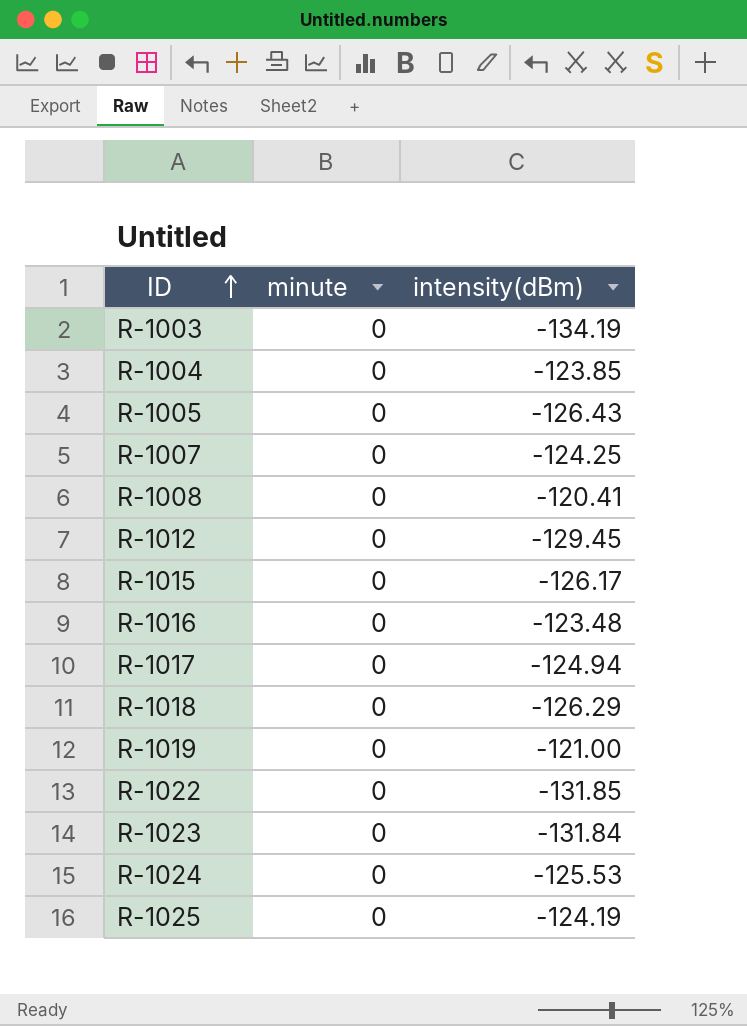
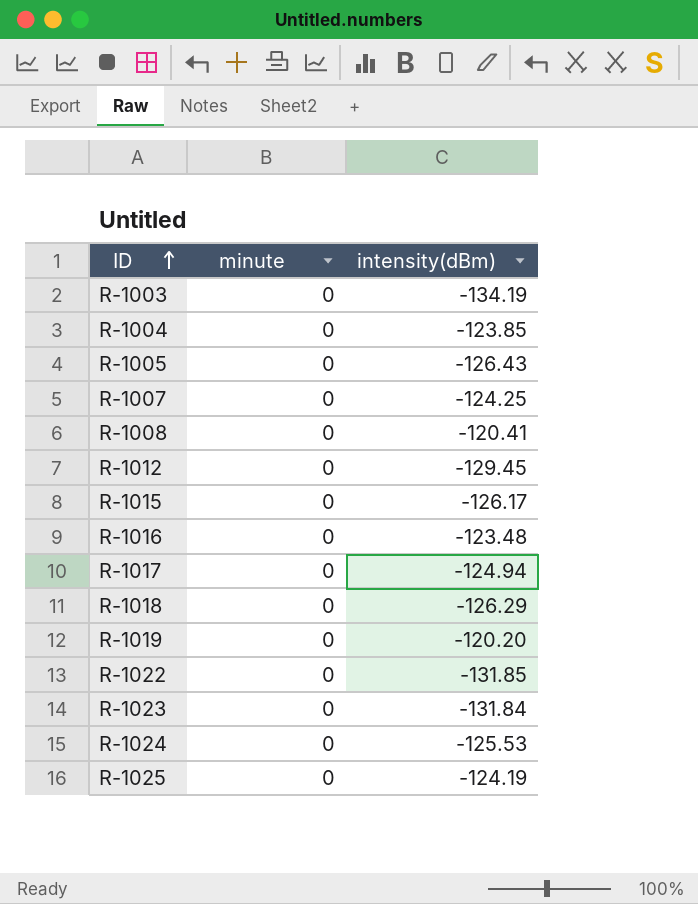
R-1019 | intensity(dBm): -121.00 -> -120.20

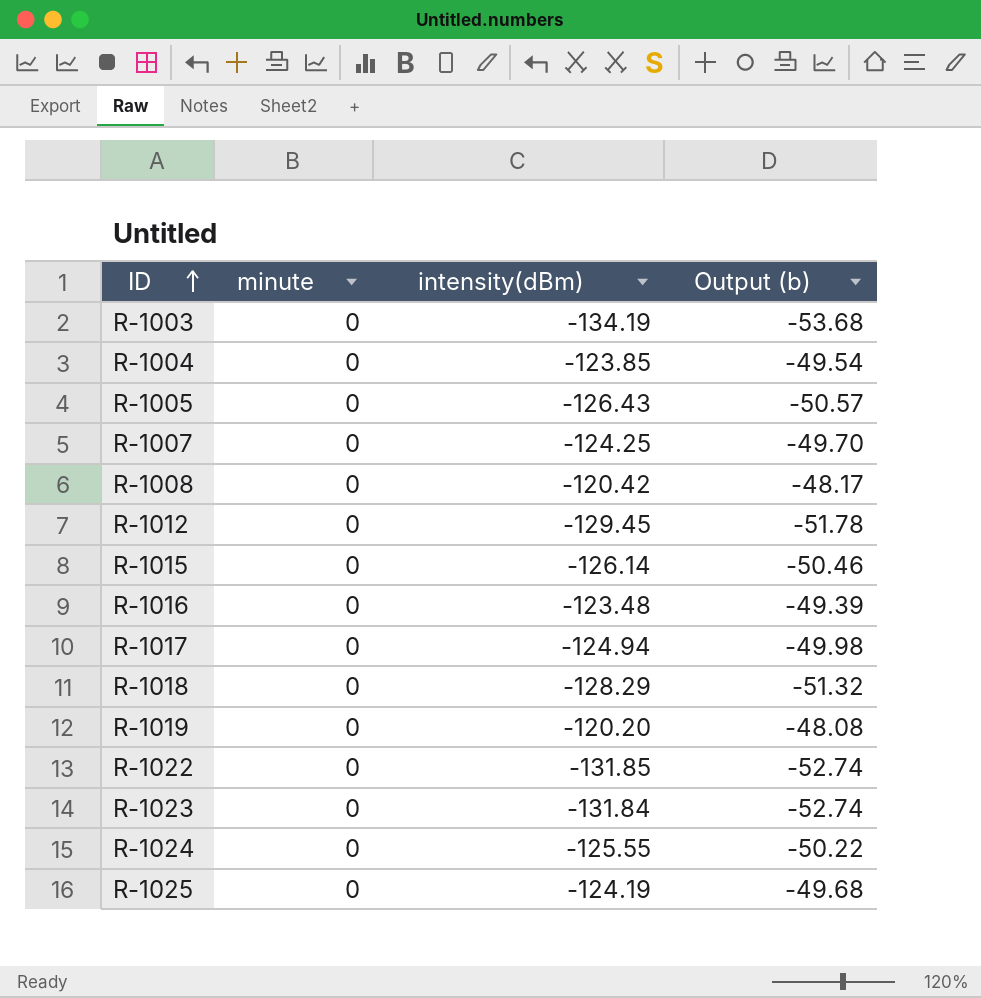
column Output (b) | formula: none -> [intensity(dBm)] * 0.4
R-1008 | intensity(dBm): -120.41 -> -120.42
R-1015 | intensity(dBm): -126.17 -> -126.14
R-1018 | intensity(dBm): -126.29 -> -128.29
R-1024 | intensity(dBm): -125.53 -> -125.55

